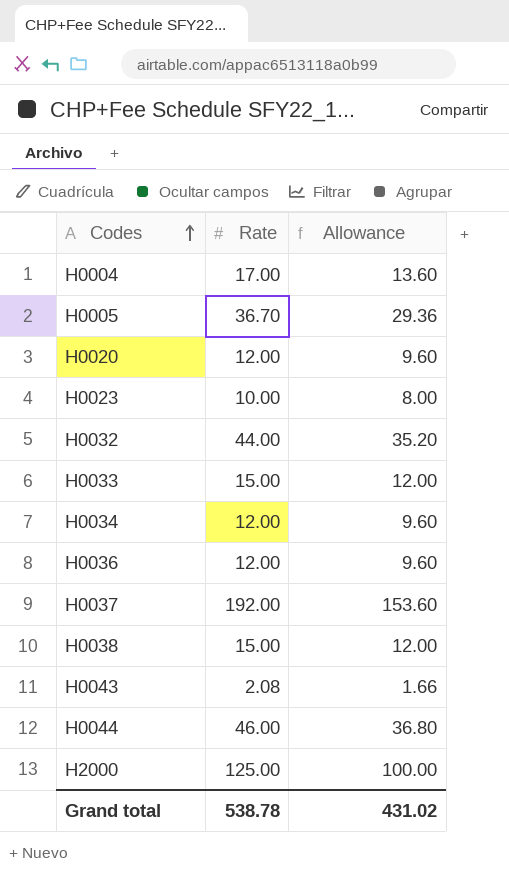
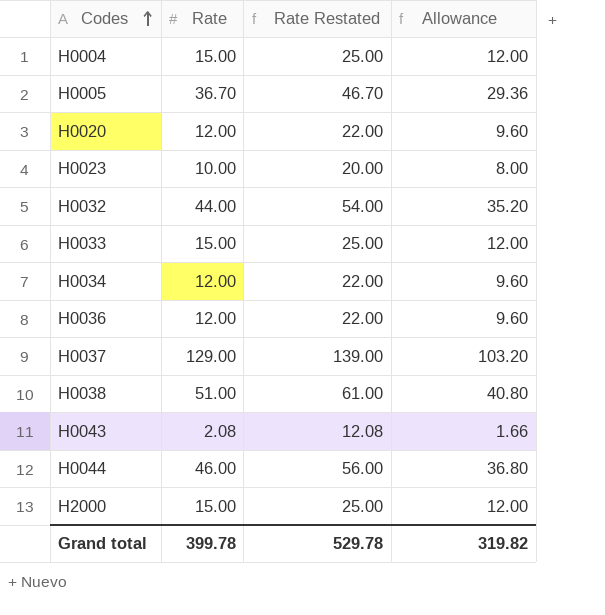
column Rate Restated | formula: none -> [Rate] + 10
H0004 | Rate: 17.00 -> 15.00
H0004 | Allowance: 13.60 -> 12.00
H0037 | Rate: 192.00 -> 129.00
H0037 | Allowance: 153.60 -> 103.20
H0038 | Rate: 15.00 -> 51.00
H0038 | Allowance: 12.00 -> 40.80
H2000 | Rate: 125.00 -> 15.00
H2000 | Allowance: 100.00 -> 12.00
Grand total | Rate: 538.78 -> 399.78
Grand total | Allowance: 431.02 -> 319.82

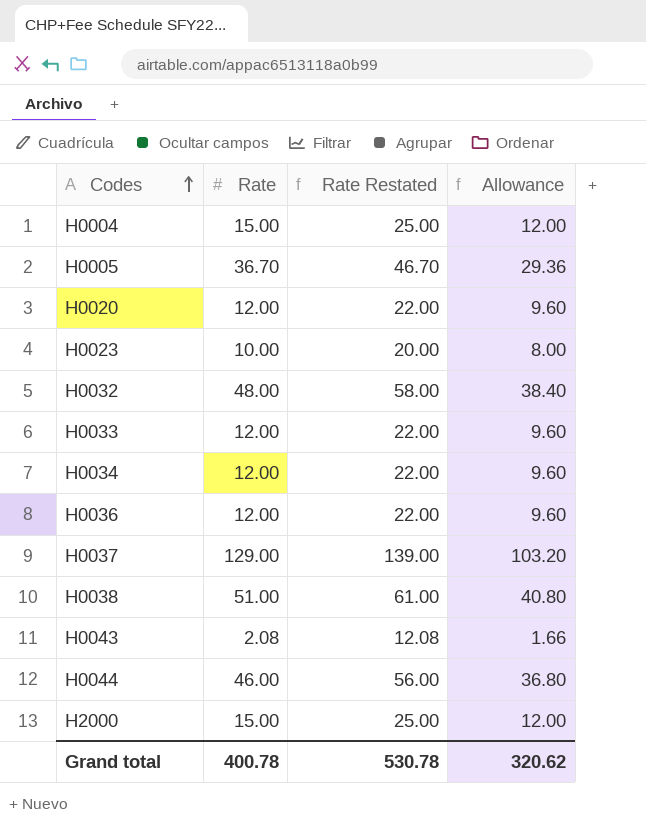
H0032 | Rate: 44.00 -> 48.00
H0032 | Rate Restated: 54.00 -> 58.00
H0032 | Allowance: 35.20 -> 38.40
H0033 | Rate: 15.00 -> 12.00
H0033 | Rate Restated: 25.00 -> 22.00
H0033 | Allowance: 12.00 -> 9.60
Grand total | Rate: 399.78 -> 400.78
Grand total | Rate Restated: 529.78 -> 530.78
Grand total | Allowance: 319.82 -> 320.62

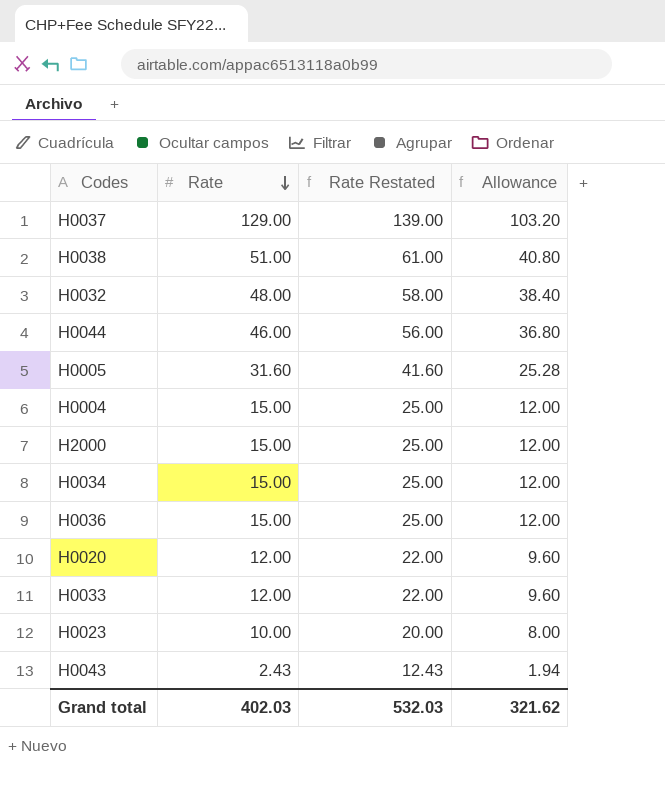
row order: Codes ascending -> Rate descending
H0005 | Rate: 36.70 -> 31.60
H0005 | Rate Restated: 46.70 -> 41.60
H0005 | Allowance: 29.36 -> 25.28
H0034 | Rate: 12.00 -> 15.00
H0034 | Rate Restated: 22.00 -> 25.00
H0034 | Allowance: 9.60 -> 12.00
H0036 | Rate: 12.00 -> 15.00
H0036 | Rate Restated: 22.00 -> 25.00
H0036 | Allowance: 9.60 -> 12.00
H0043 | Rate: 2.08 -> 2.43
H0043 | Rate Restated: 12.08 -> 12.43
H0043 | Allowance: 1.66 -> 1.94
Grand total | Rate: 400.78 -> 402.03
Grand total | Rate Restated: 530.78 -> 532.03
Grand total | Allowance: 320.62 -> 321.62

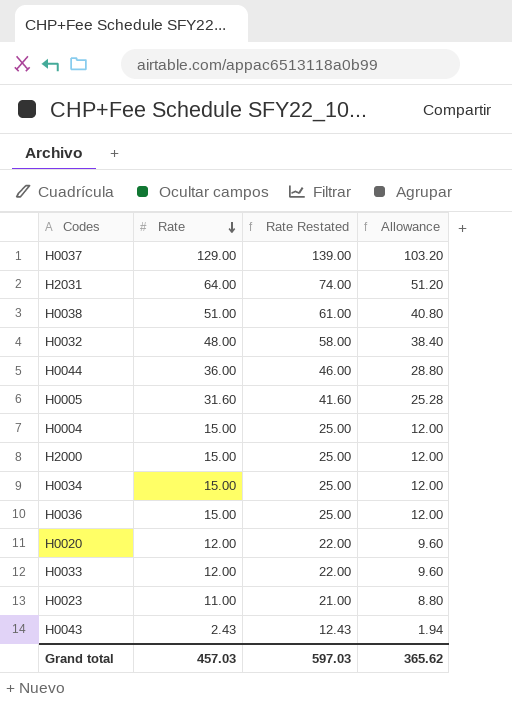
row H2031: none -> 64.00 | 74.00 | 51.20
H0044 | Rate: 46.00 -> 36.00
H0044 | Rate Restated: 56.00 -> 46.00
H0044 | Allowance: 36.80 -> 28.80
H0023 | Rate: 10.00 -> 11.00
H0023 | Rate Restated: 20.00 -> 21.00
H0023 | Allowance: 8.00 -> 8.80
Grand total | Rate: 402.03 -> 457.03
Grand total | Rate Restated: 532.03 -> 597.03
Grand total | Allowance: 321.62 -> 365.62

